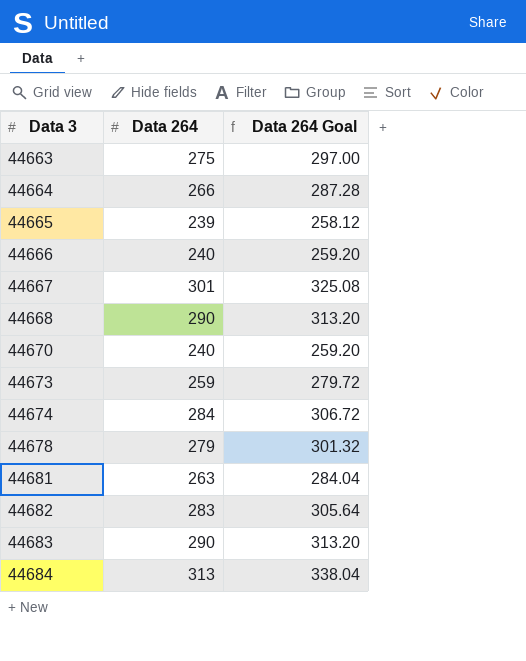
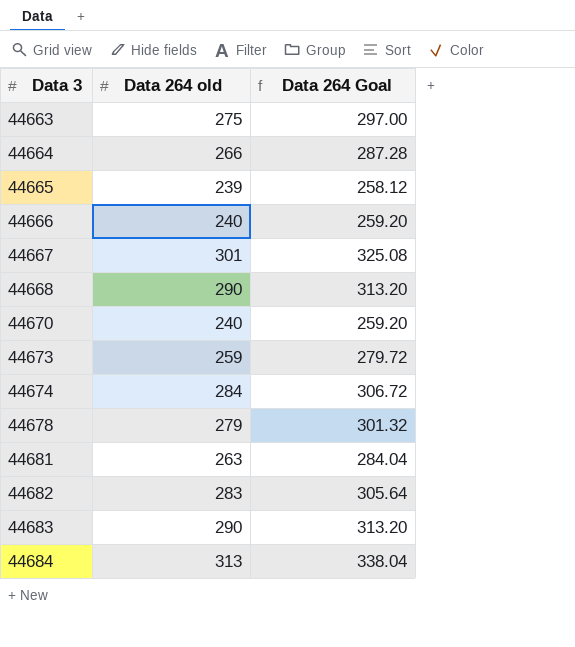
column name: Data 264 -> Data 264 old

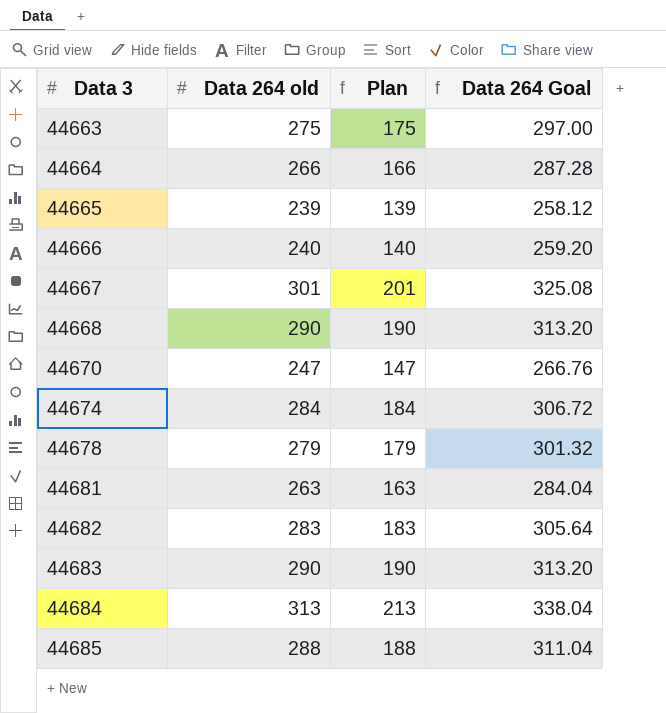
column Plan | formula: none -> [Data 264 old] - 100
row 44673: 259 | 279.72 -> none
44670 | Data 264 old: 240 -> 247
44670 | Data 264 Goal: 259.20 -> 266.76
row 44685: none -> 288 | 188 | 311.04

